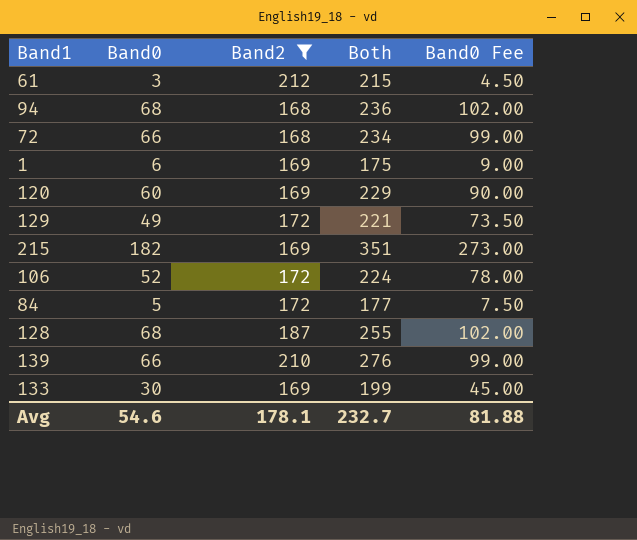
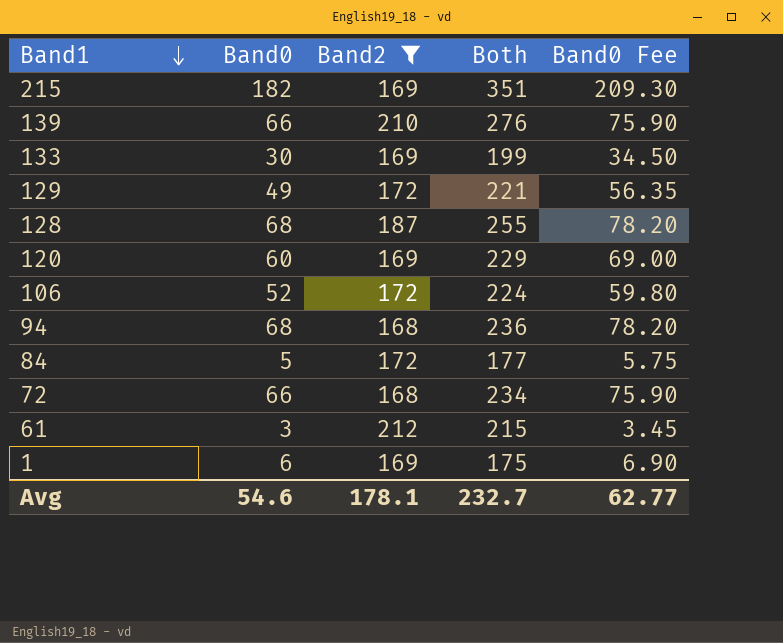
row order: none -> Band1 descending
column Band0 Fee | formula: [Band0] * 1.5 -> [Band0] * 1.15
Avg | Band0 Fee: 81.88 -> 62.77

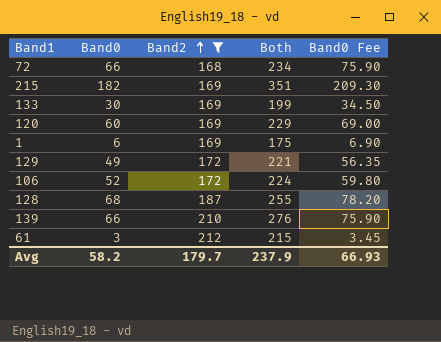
row order: Band1 descending -> Band2 ascending
row 94: 68 | 168 | 236 | 78.20 -> none
row 84: 5 | 172 | 177 | 5.75 -> none
Avg | Band0: 54.6 -> 58.2
Avg | Band2: 178.1 -> 179.7
Avg | Both: 232.7 -> 237.9
Avg | Band0 Fee: 62.77 -> 66.93

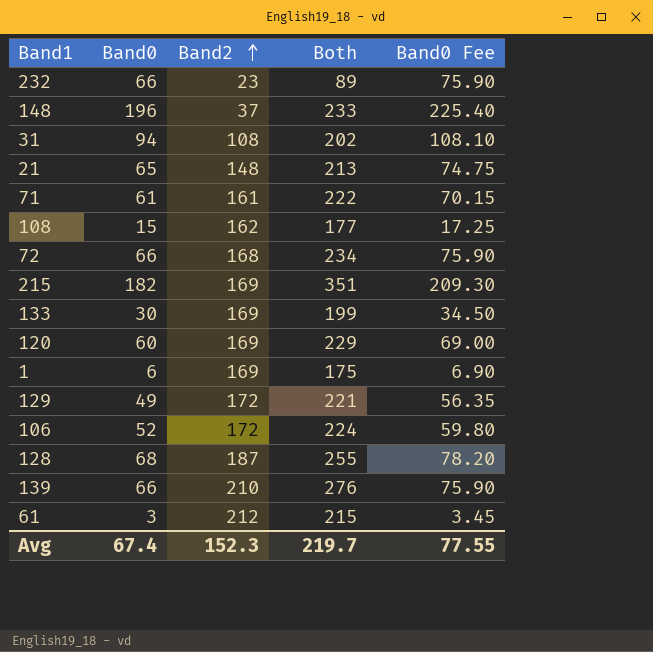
filter: Band2 >= 168 -> none
Avg | Band0: 58.2 -> 67.4
Avg | Band2: 179.7 -> 152.3
Avg | Both: 237.9 -> 219.7
Avg | Band0 Fee: 66.93 -> 77.55

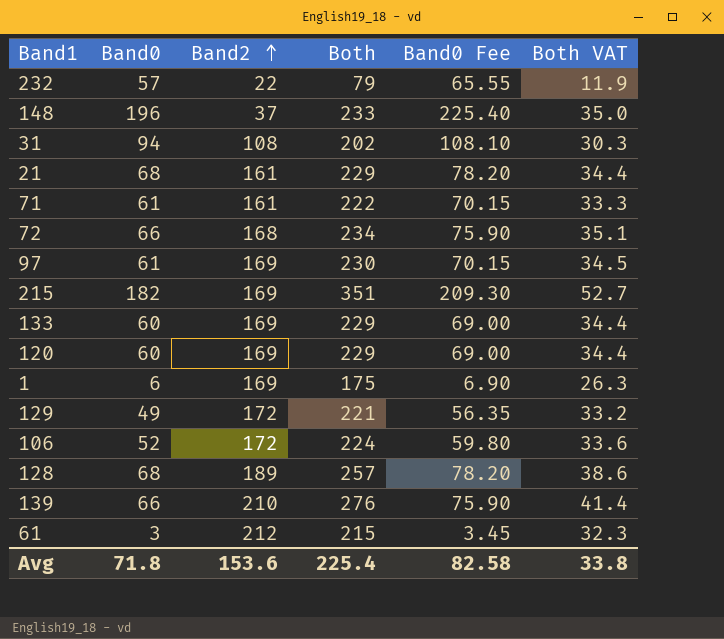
column Both VAT | formula: none -> [Both] * 0.15
row 108: 15 | 162 | 177 | 17.25 -> none
232 | Band0: 66 -> 57
232 | Band2: 23 -> 22
232 | Both: 89 -> 79
232 | Band0 Fee: 75.90 -> 65.55
21 | Band0: 65 -> 68
21 | Band2: 148 -> 161
21 | Both: 213 -> 229
21 | Band0 Fee: 74.75 -> 78.20
row 97: none -> 61 | 169 | 230 | 70.15 | 34.5
133 | Band0: 30 -> 60
133 | Both: 199 -> 229
133 | Band0 Fee: 34.50 -> 69.00
128 | Band2: 187 -> 189
128 | Both: 255 -> 257
Avg | Band0: 67.4 -> 71.8
Avg | Band2: 152.3 -> 153.6
Avg | Both: 219.7 -> 225.4
Avg | Band0 Fee: 77.55 -> 82.58

